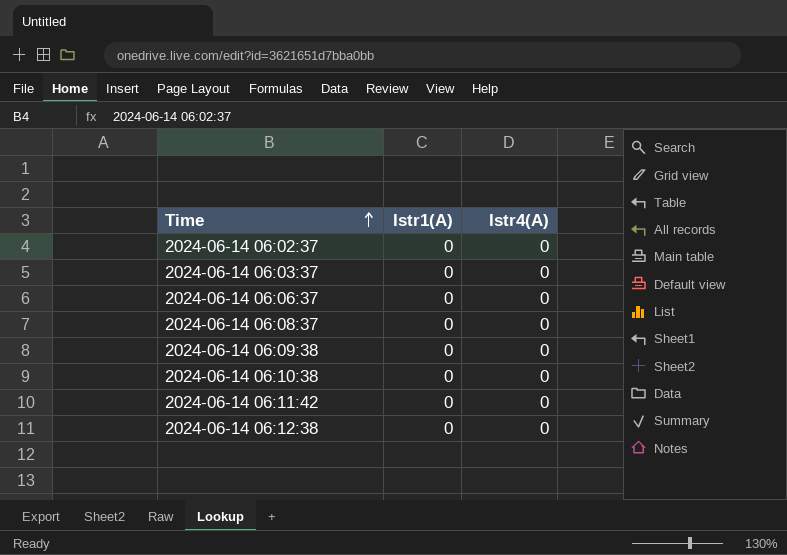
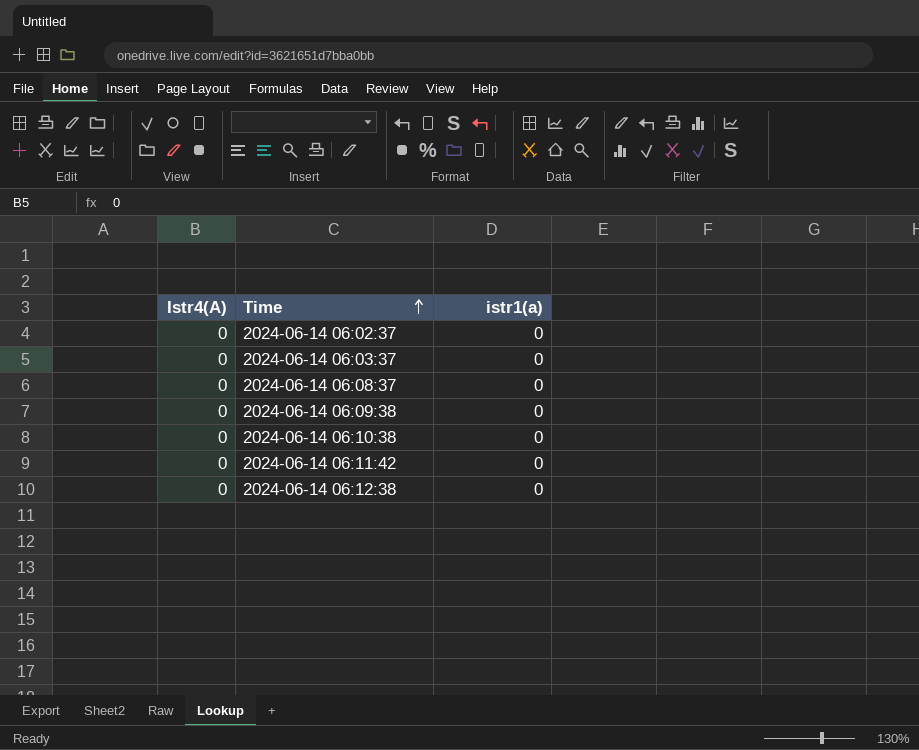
column Istr4(A) | position: 3 -> 1
column name: Istr1(A) -> istr1(a)
row 2024-06-14 06:06:37: 0 | 0 -> none

